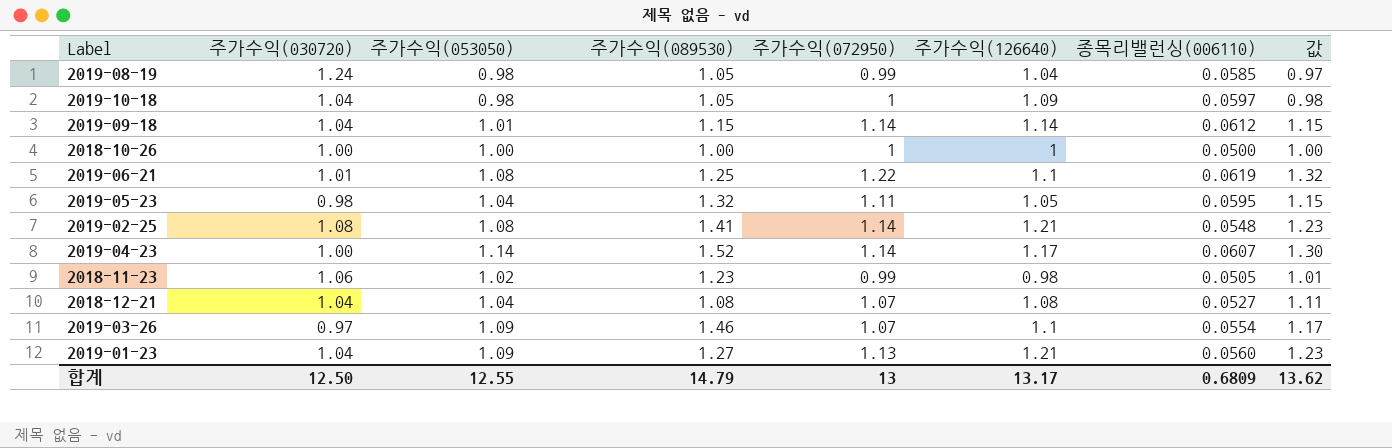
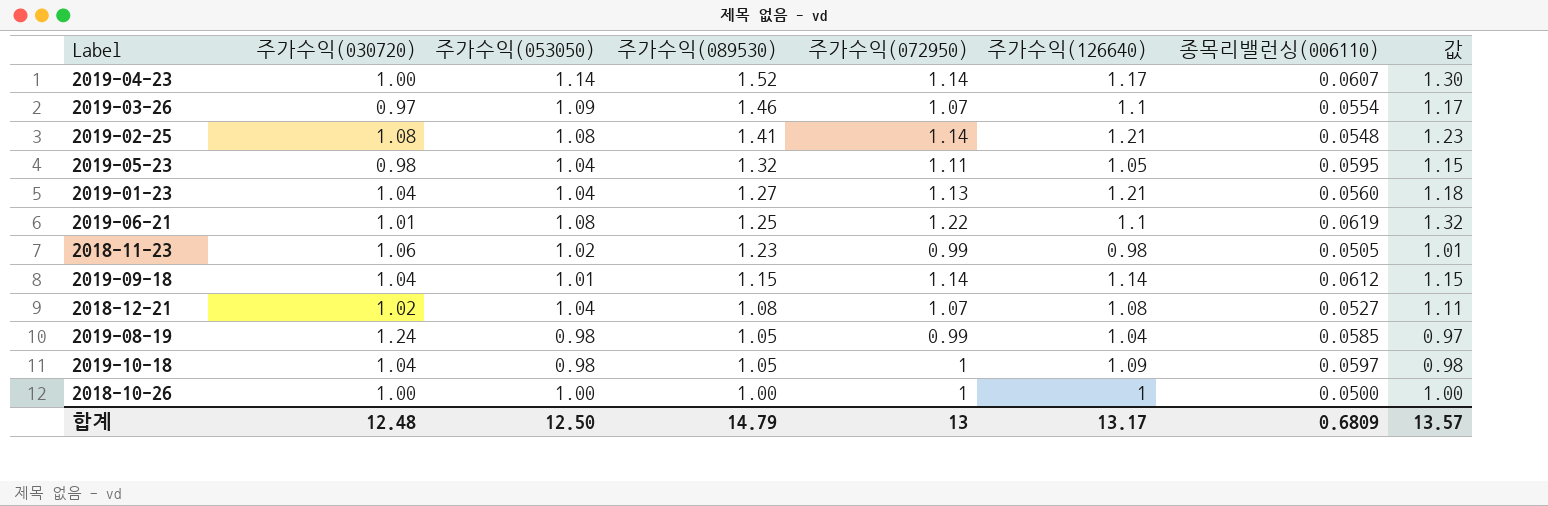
row order: none -> 주가수익(089530) descending
2019-01-23 | 주가수익(053050): 1.09 -> 1.04
2019-01-23 | 값: 1.23 -> 1.18
2018-12-21 | 주가수익(030720): 1.04 -> 1.02
합계 | 주가수익(030720): 12.50 -> 12.48
합계 | 주가수익(053050): 12.55 -> 12.50
합계 | 값: 13.62 -> 13.57

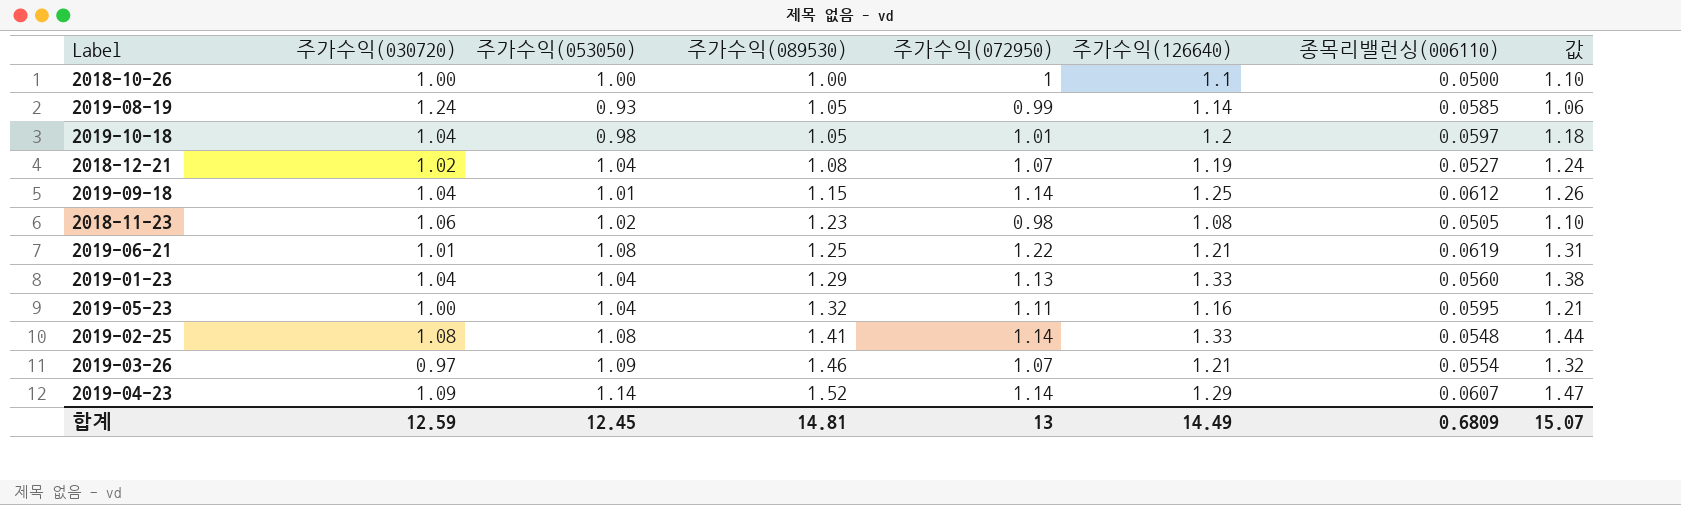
row order: 주가수익(089530) descending -> 주가수익(089530) ascending
column 값 | formula: [주가수익(053050)] * [주가수익(072950)] -> [주가수익(053050)] * [주가수익(126640)]
2018-10-26 | 주가수익(126640): 1 -> 1.1
2019-08-19 | 주가수익(053050): 0.98 -> 0.93
2019-08-19 | 주가수익(126640): 1.04 -> 1.14
2019-10-18 | 주가수익(072950): 1 -> 1.01
2019-10-18 | 주가수익(126640): 1.09 -> 1.2
2018-12-21 | 주가수익(126640): 1.08 -> 1.19
2019-09-18 | 주가수익(126640): 1.14 -> 1.25
2018-11-23 | 주가수익(072950): 0.99 -> 0.98
2018-11-23 | 주가수익(126640): 0.98 -> 1.08
2019-06-21 | 주가수익(126640): 1.1 -> 1.21
2019-01-23 | 주가수익(089530): 1.27 -> 1.29
2019-01-23 | 주가수익(126640): 1.21 -> 1.33
2019-05-23 | 주가수익(030720): 0.98 -> 1.00
2019-05-23 | 주가수익(126640): 1.05 -> 1.16
2019-02-25 | 주가수익(126640): 1.21 -> 1.33
2019-03-26 | 주가수익(126640): 1.1 -> 1.21
2019-04-23 | 주가수익(030720): 1.00 -> 1.09
2019-04-23 | 주가수익(126640): 1.17 -> 1.29
합계 | 주가수익(030720): 12.48 -> 12.59
합계 | 주가수익(053050): 12.50 -> 12.45
합계 | 주가수익(089530): 14.79 -> 14.81
합계 | 주가수익(126640): 13.17 -> 14.49
합계 | 값: 13.57 -> 15.07

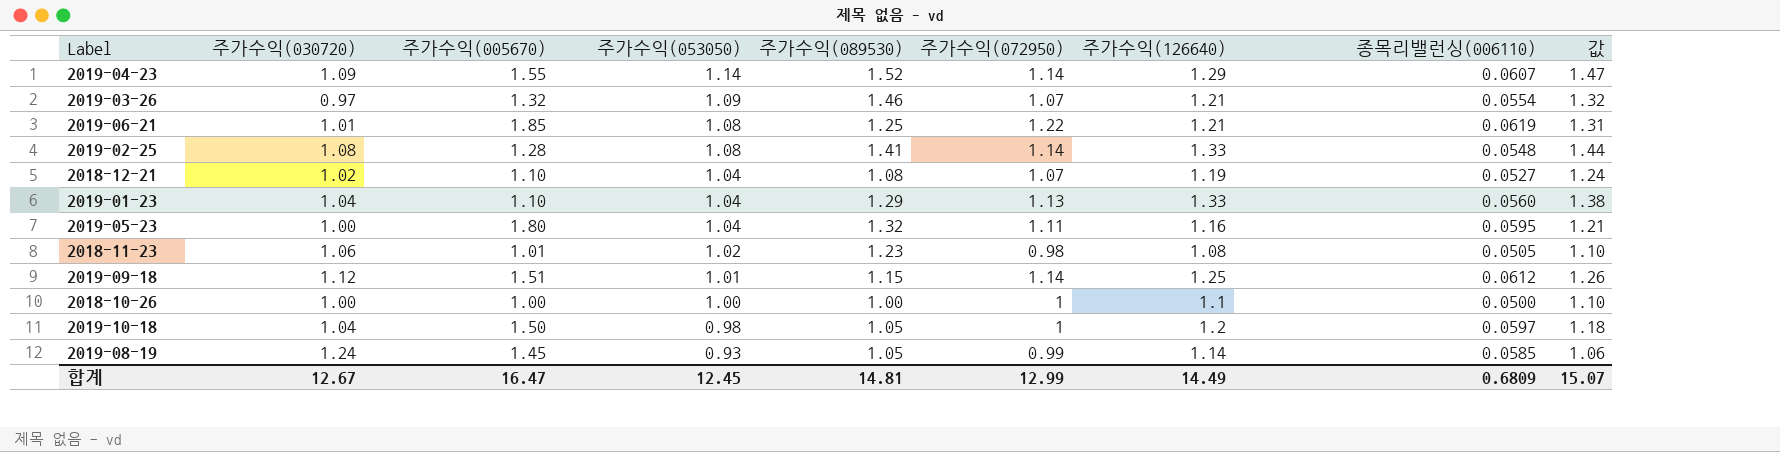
row order: 주가수익(089530) ascending -> 주가수익(053050) descending
column 주가수익(005670) | position: none -> 3
2019-09-18 | 주가수익(030720): 1.04 -> 1.12
2019-10-18 | 주가수익(072950): 1.01 -> 1
합계 | 주가수익(030720): 12.59 -> 12.67
합계 | 주가수익(072950): 13 -> 12.99

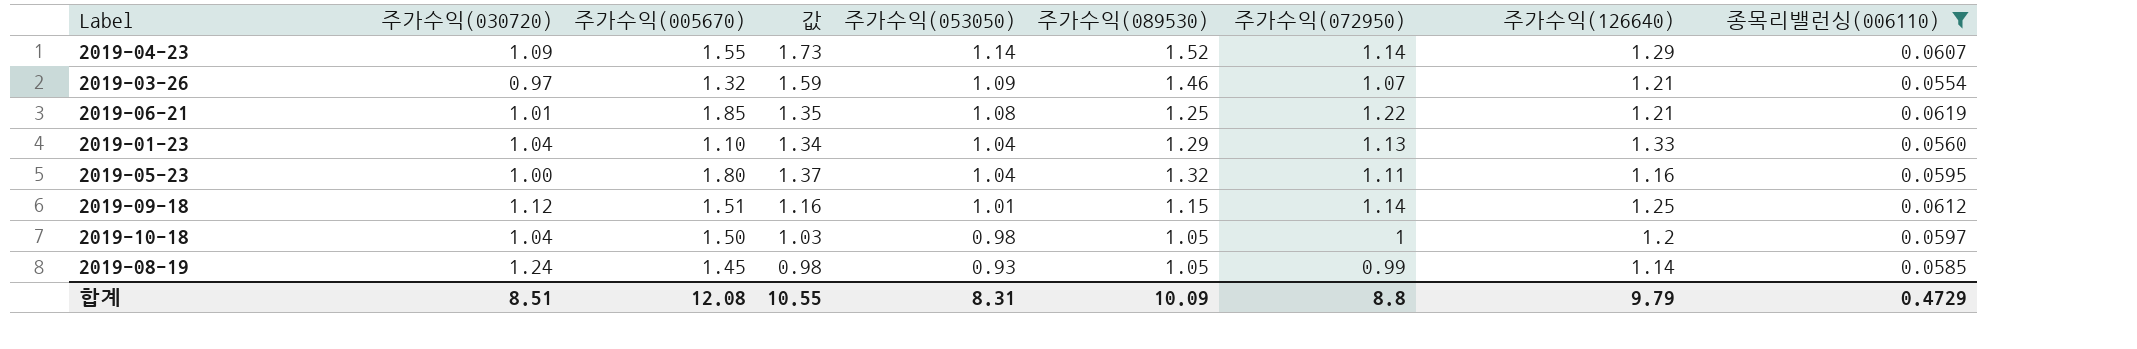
filter: none -> 종목리밸런싱(006110) >= 0.0554
column 값 | formula: [주가수익(053050)] * [주가수익(126640)] -> [주가수익(053050)] * [주가수익(089530)]
column 값 | position: 9 -> 4
합계 | 주가수익(030720): 12.67 -> 8.51
합계 | 주가수익(005670): 16.47 -> 12.08
합계 | 값: 15.07 -> 10.55
합계 | 주가수익(053050): 12.45 -> 8.31
합계 | 주가수익(089530): 14.81 -> 10.09
합계 | 주가수익(072950): 12.99 -> 8.8
합계 | 주가수익(126640): 14.49 -> 9.79
합계 | 종목리밸런싱(006110): 0.6809 -> 0.4729

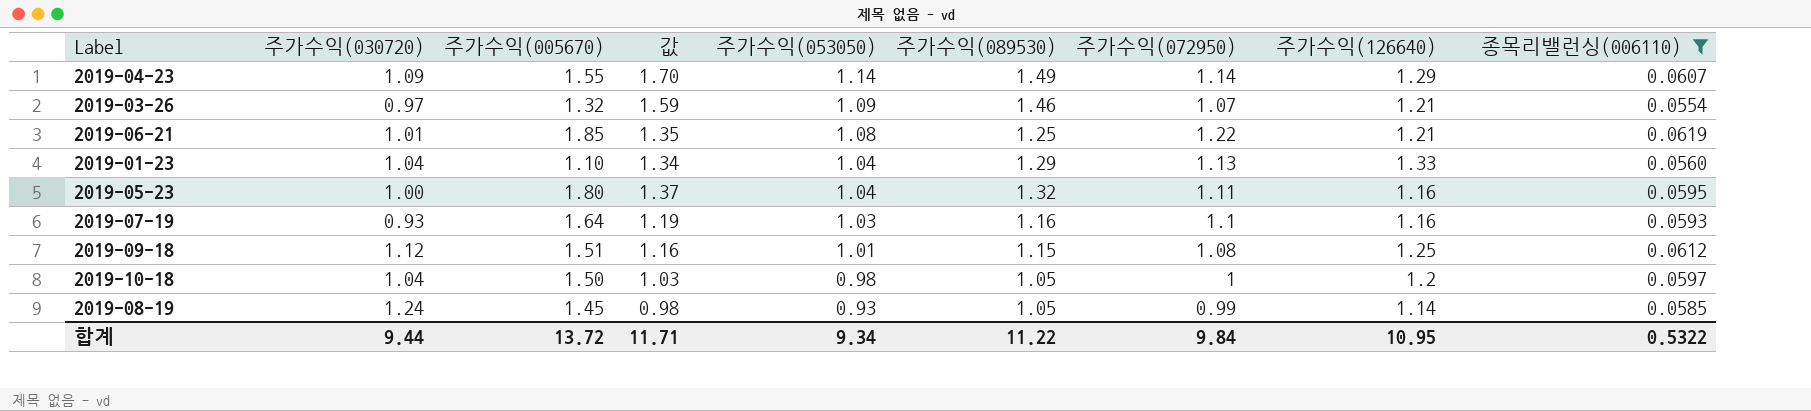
2019-04-23 | 값: 1.73 -> 1.70
2019-04-23 | 주가수익(089530): 1.52 -> 1.49
row 2019-07-19: none -> 0.93 | 1.64 | 1.19 | 1.03 | 1.16 | 1.1 | 1.16 | 0.0593
2019-09-18 | 주가수익(072950): 1.14 -> 1.08
합계 | 주가수익(030720): 8.51 -> 9.44
합계 | 주가수익(005670): 12.08 -> 13.72
합계 | 값: 10.55 -> 11.71
합계 | 주가수익(053050): 8.31 -> 9.34
합계 | 주가수익(089530): 10.09 -> 11.22
합계 | 주가수익(072950): 8.8 -> 9.84
합계 | 주가수익(126640): 9.79 -> 10.95
합계 | 종목리밸런싱(006110): 0.4729 -> 0.5322

